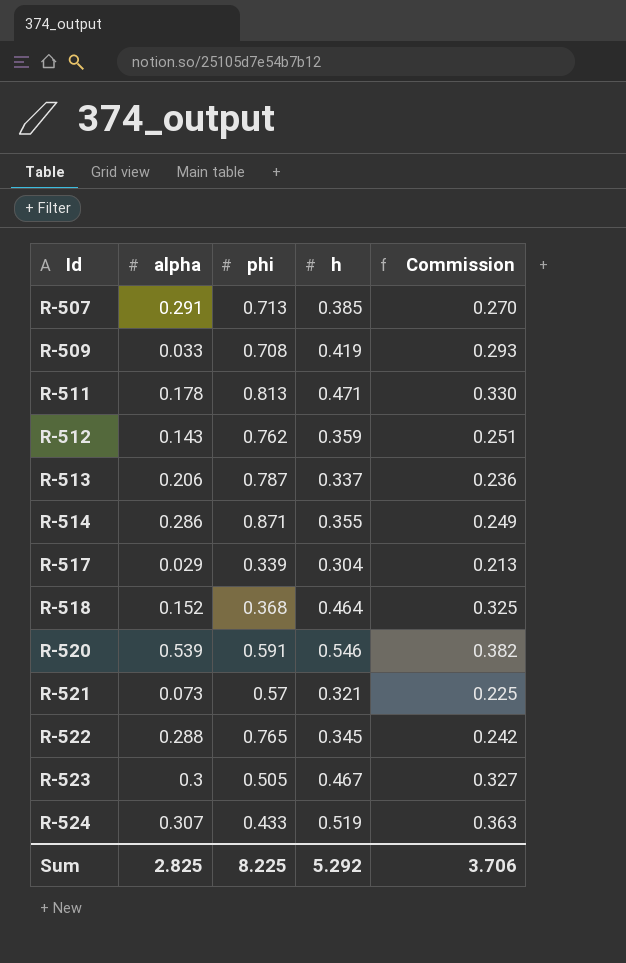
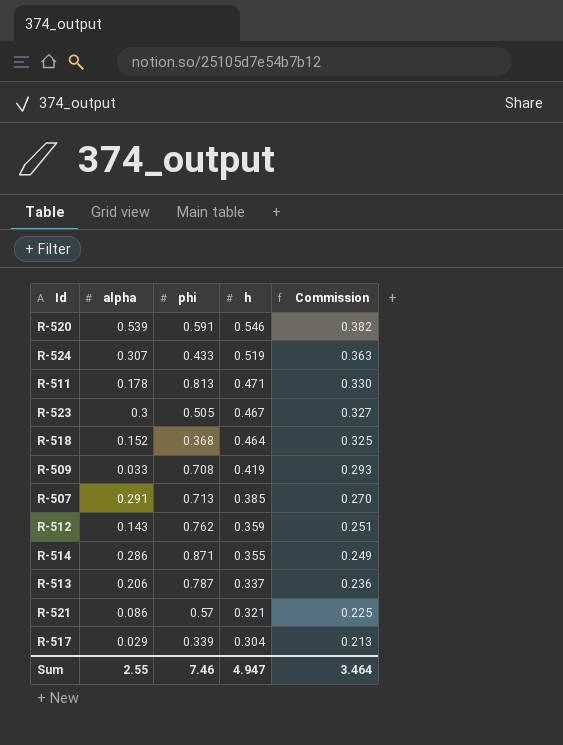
row order: Id ascending -> h descending
row R-522: 0.288 | 0.765 | 0.345 | 0.242 -> none
R-521 | alpha: 0.073 -> 0.086
Sum | alpha: 2.825 -> 2.55
Sum | phi: 8.225 -> 7.46
Sum | h: 5.292 -> 4.947
Sum | Commission: 3.706 -> 3.464

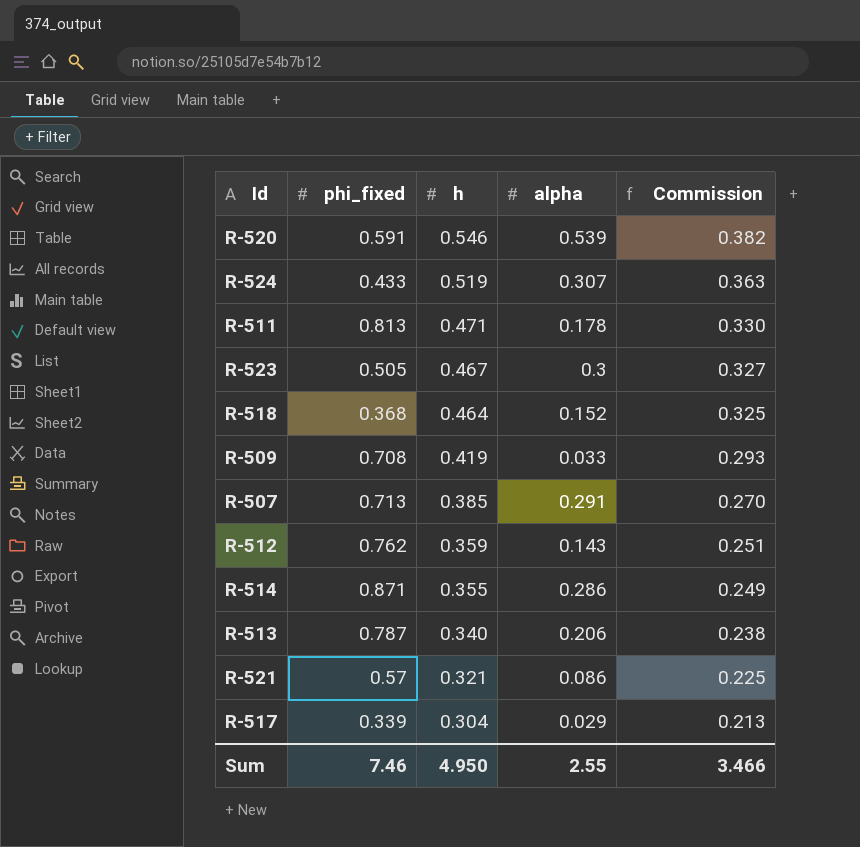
column name: phi -> phi_fixed
column alpha | position: 2 -> 4
R-513 | h: 0.337 -> 0.340
R-513 | Commission: 0.236 -> 0.238
Sum | h: 4.947 -> 4.950
Sum | Commission: 3.464 -> 3.466

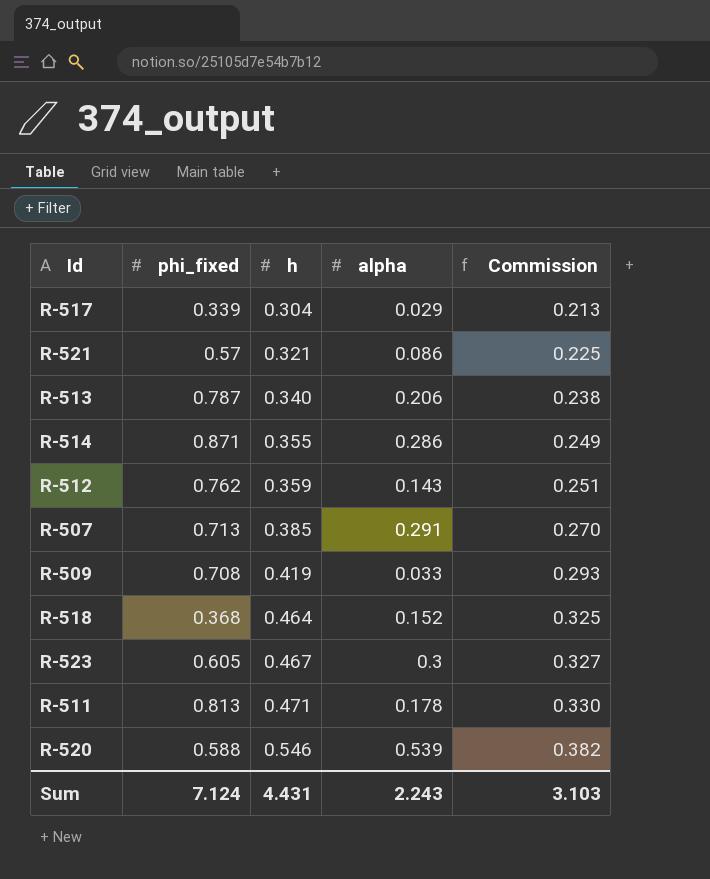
row order: h descending -> h ascending
row R-524: 0.433 | 0.519 | 0.307 | 0.363 -> none
R-523 | phi_fixed: 0.505 -> 0.605
R-520 | phi_fixed: 0.591 -> 0.588
Sum | phi_fixed: 7.46 -> 7.124
Sum | h: 4.950 -> 4.431
Sum | alpha: 2.55 -> 2.243
Sum | Commission: 3.466 -> 3.103

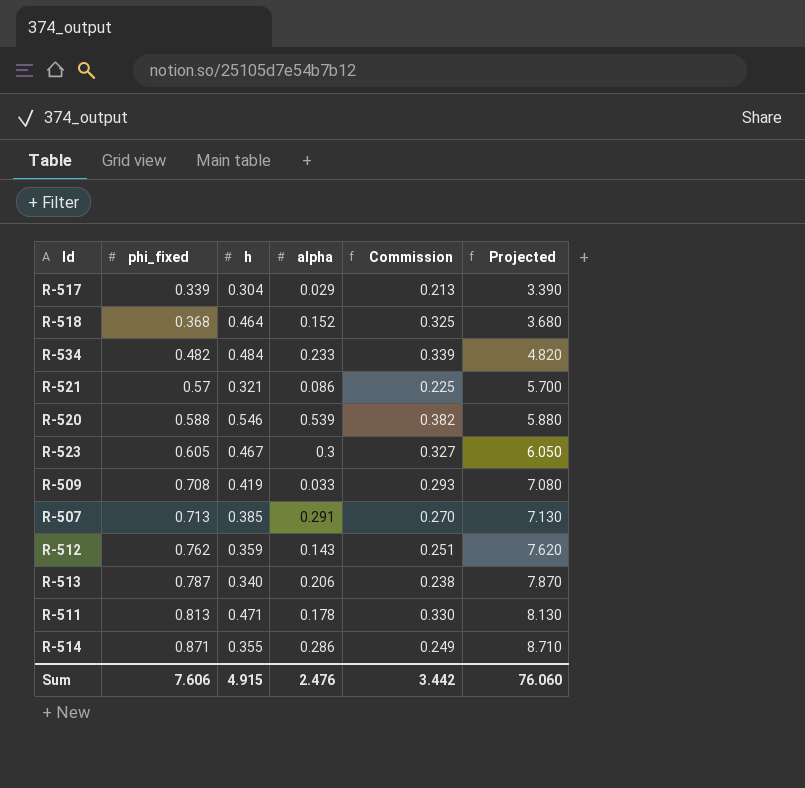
row order: h ascending -> phi_fixed ascending
column Projected | formula: none -> [phi_fixed] * 10
row R-534: none -> 0.482 | 0.484 | 0.233 | 0.339 | 4.820
Sum | phi_fixed: 7.124 -> 7.606
Sum | h: 4.431 -> 4.915
Sum | alpha: 2.243 -> 2.476
Sum | Commission: 3.103 -> 3.442

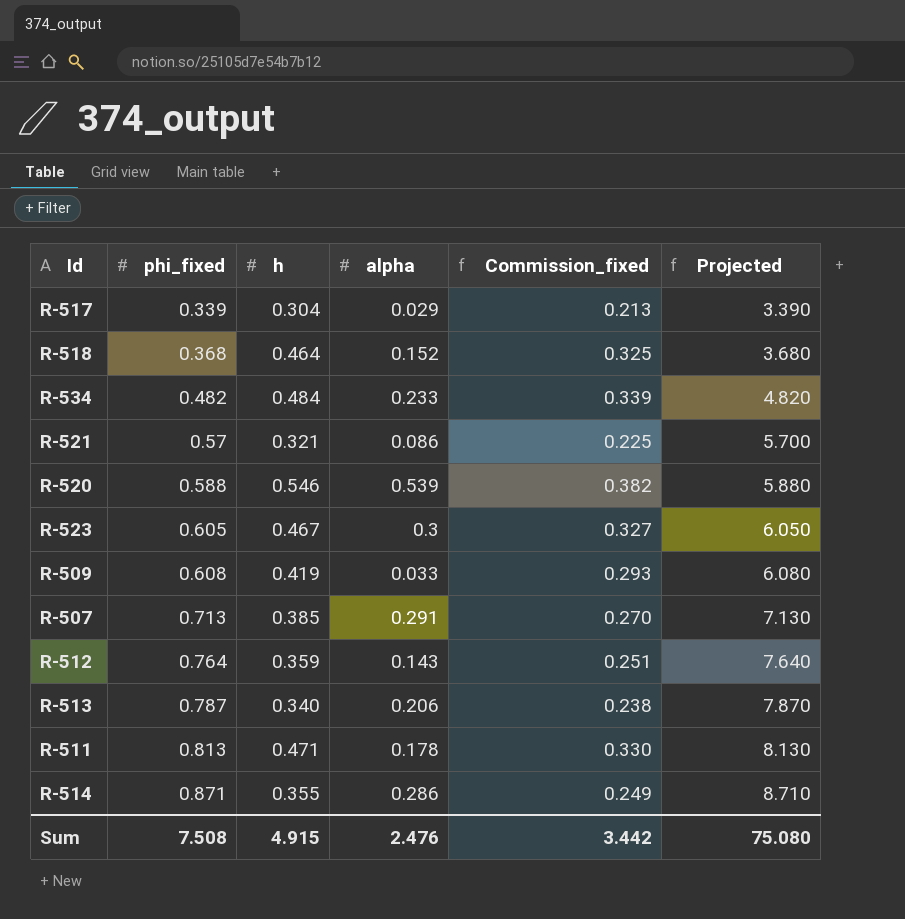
column name: Commission -> Commission_fixed
R-509 | phi_fixed: 0.708 -> 0.608
R-509 | Projected: 7.080 -> 6.080
R-512 | phi_fixed: 0.762 -> 0.764
R-512 | Projected: 7.620 -> 7.640
Sum | phi_fixed: 7.606 -> 7.508
Sum | Projected: 76.060 -> 75.080

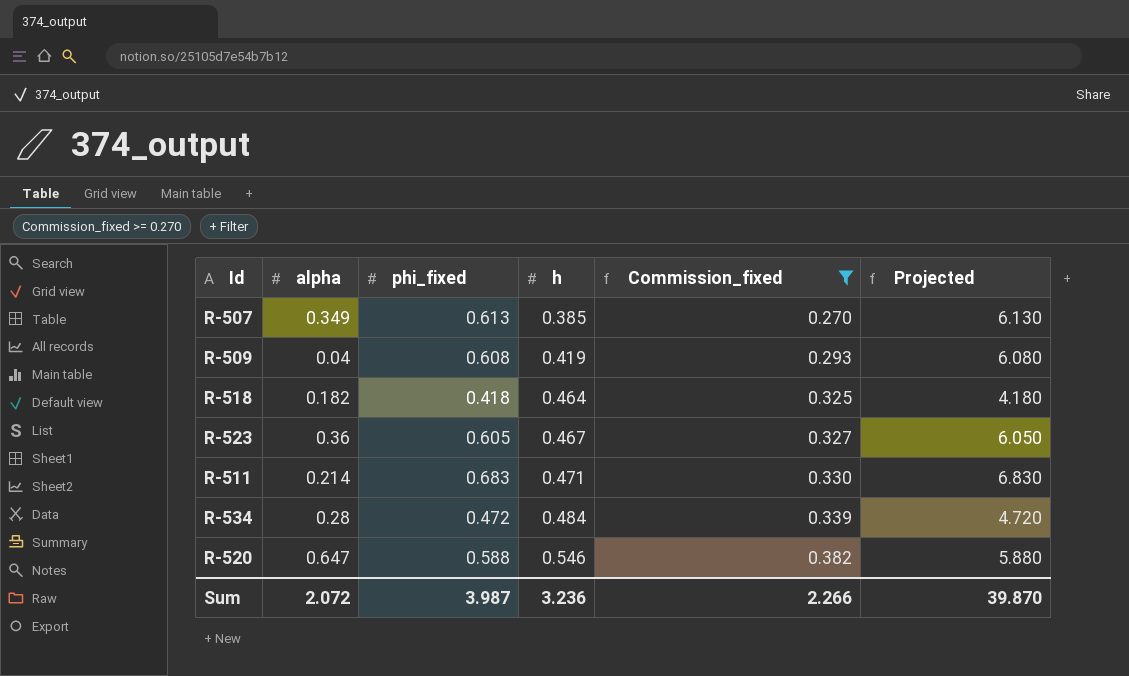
filter: none -> Commission_fixed >= 0.270
row order: phi_fixed ascending -> h ascending
column alpha | position: 4 -> 2
R-507 | alpha: 0.291 -> 0.349
R-507 | phi_fixed: 0.713 -> 0.613
R-507 | Projected: 7.130 -> 6.130
R-509 | alpha: 0.033 -> 0.04
R-518 | alpha: 0.152 -> 0.182
R-518 | phi_fixed: 0.368 -> 0.418
R-518 | Projected: 3.680 -> 4.180
R-523 | alpha: 0.3 -> 0.36
R-511 | alpha: 0.178 -> 0.214
R-511 | phi_fixed: 0.813 -> 0.683
R-511 | Projected: 8.130 -> 6.830
R-534 | alpha: 0.233 -> 0.28
R-534 | phi_fixed: 0.482 -> 0.472
R-534 | Projected: 4.820 -> 4.720
R-520 | alpha: 0.539 -> 0.647
Sum | alpha: 2.476 -> 2.072
Sum | phi_fixed: 7.508 -> 3.987
Sum | h: 4.915 -> 3.236
Sum | Commission_fixed: 3.442 -> 2.266
Sum | Projected: 75.080 -> 39.870

